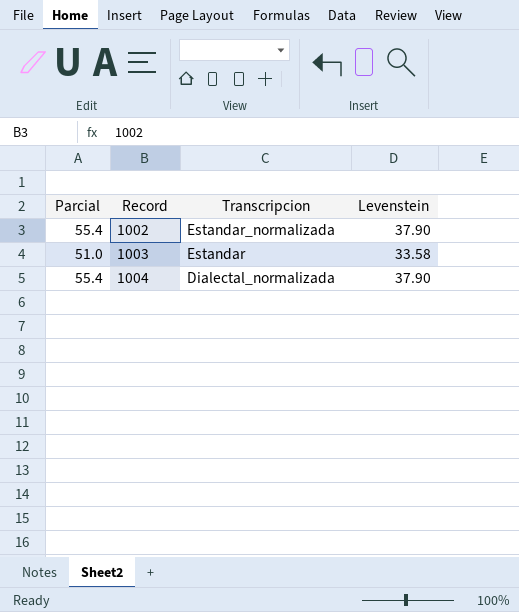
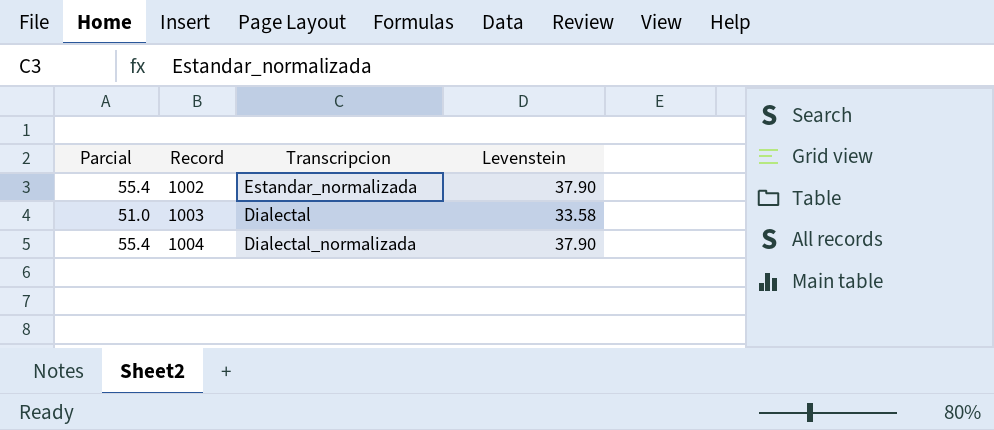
1003 | Transcripcion: Estandar -> Dialectal

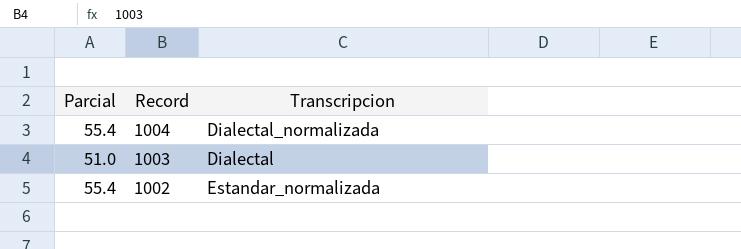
row order: Record ascending -> Record descending
column Levenstein | position: 4 -> none

